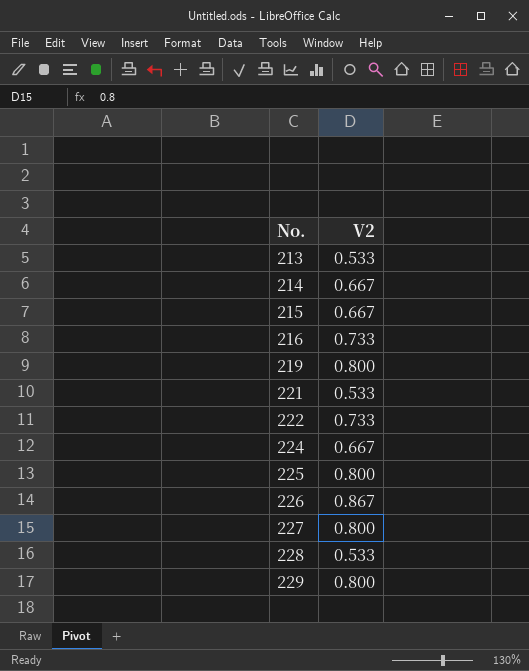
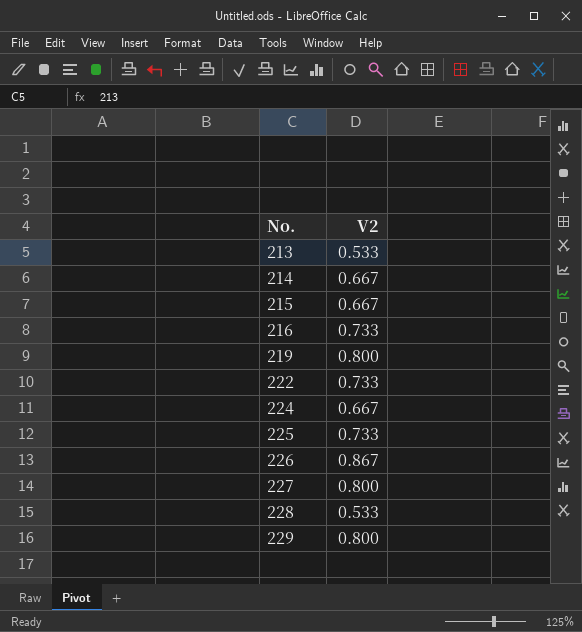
row 221: 0.533 -> none
225 | V2: 0.800 -> 0.733

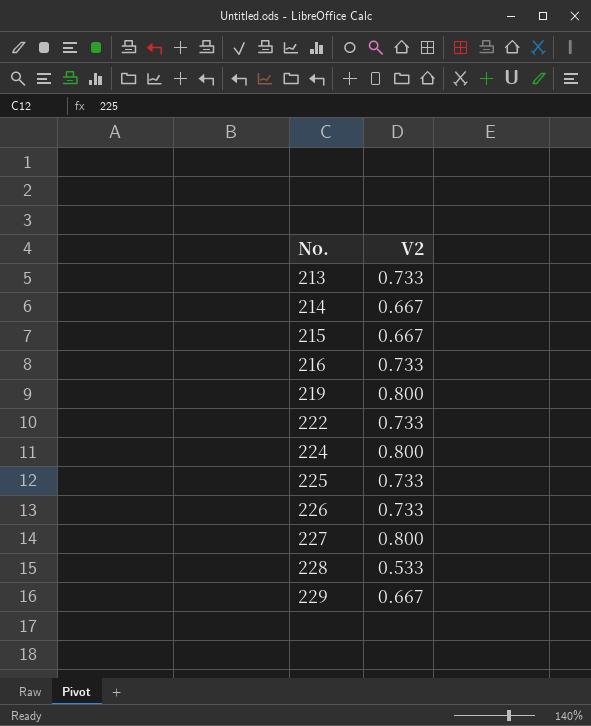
213 | V2: 0.533 -> 0.733
224 | V2: 0.667 -> 0.800
226 | V2: 0.867 -> 0.733
229 | V2: 0.800 -> 0.667

